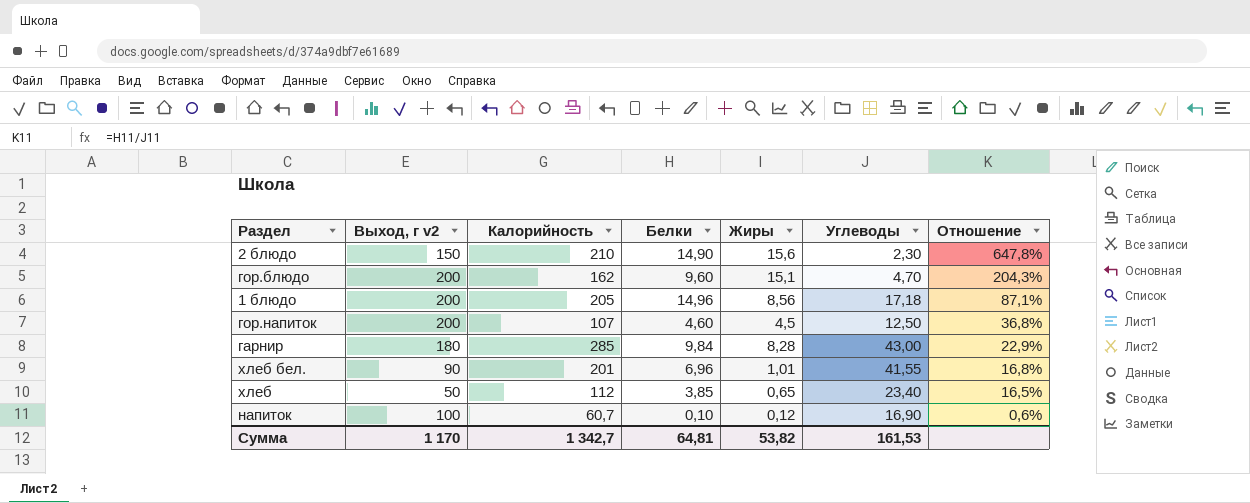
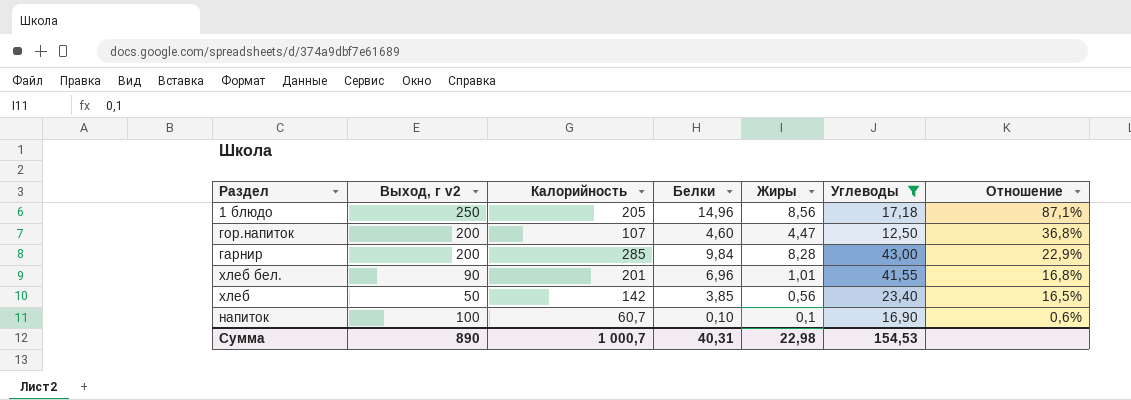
filter: none -> Углеводы >= 12,50
1 блюдо | Выход, г v2: 200 -> 250
гор.напиток | Жиры: 4,5 -> 4,47
гарнир | Выход, г v2: 180 -> 200
хлеб | Калорийность: 112 -> 142
хлеб | Жиры: 0,65 -> 0,56
напиток | Жиры: 0,12 -> 0,1
Сумма | Выход, г v2: 1 170 -> 890
Сумма | Калорийность: 1 342,7 -> 1 000,7
Сумма | Белки: 64,81 -> 40,31
Сумма | Жиры: 53,82 -> 22,98
Сумма | Углеводы: 161,53 -> 154,53

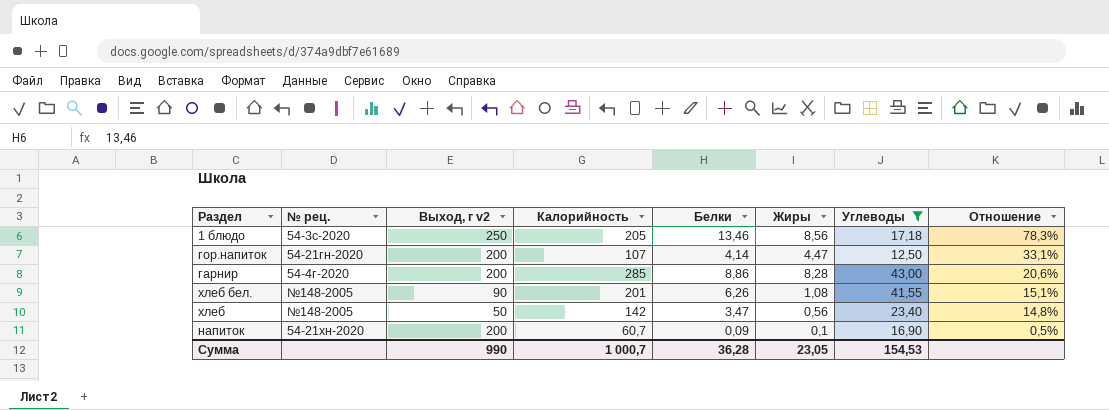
column № рец. | position: none -> 2
1 блюдо | Белки: 14,96 -> 13,46
1 блюдо | Отношение: 87,1% -> 78,3%
гор.напиток | Белки: 4,60 -> 4,14
гор.напиток | Отношение: 36,8% -> 33,1%
гарнир | Белки: 9,84 -> 8,86
гарнир | Отношение: 22,9% -> 20,6%
хлеб бел. | Белки: 6,96 -> 6,26
хлеб бел. | Жиры: 1,01 -> 1,08
хлеб бел. | Отношение: 16,8% -> 15,1%
хлеб | Белки: 3,85 -> 3,47
хлеб | Отношение: 16,5% -> 14,8%
напиток | Выход, г v2: 100 -> 200
напиток | Белки: 0,10 -> 0,09
напиток | Отношение: 0,6% -> 0,5%
Сумма | Выход, г v2: 890 -> 990
Сумма | Белки: 40,31 -> 36,28
Сумма | Жиры: 22,98 -> 23,05

